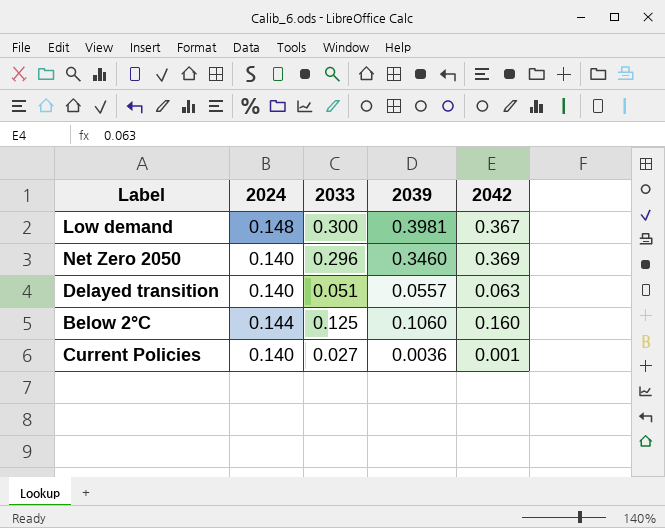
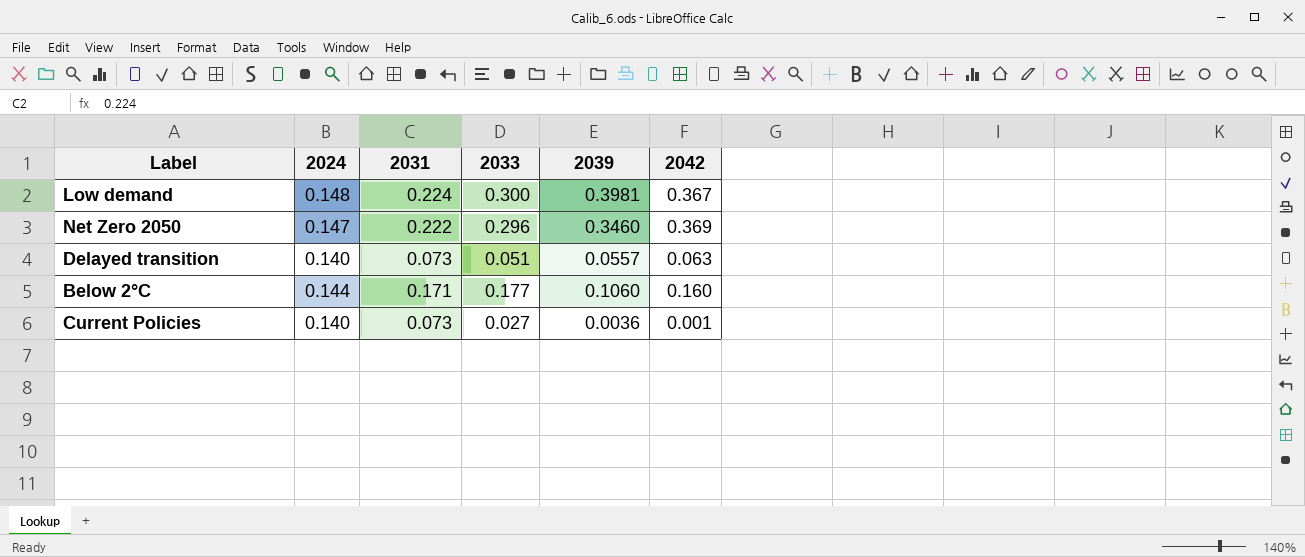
column 2031 | position: none -> 3
Net Zero 2050 | 2024: 0.140 -> 0.147
Below 2°C | 2033: 0.125 -> 0.177

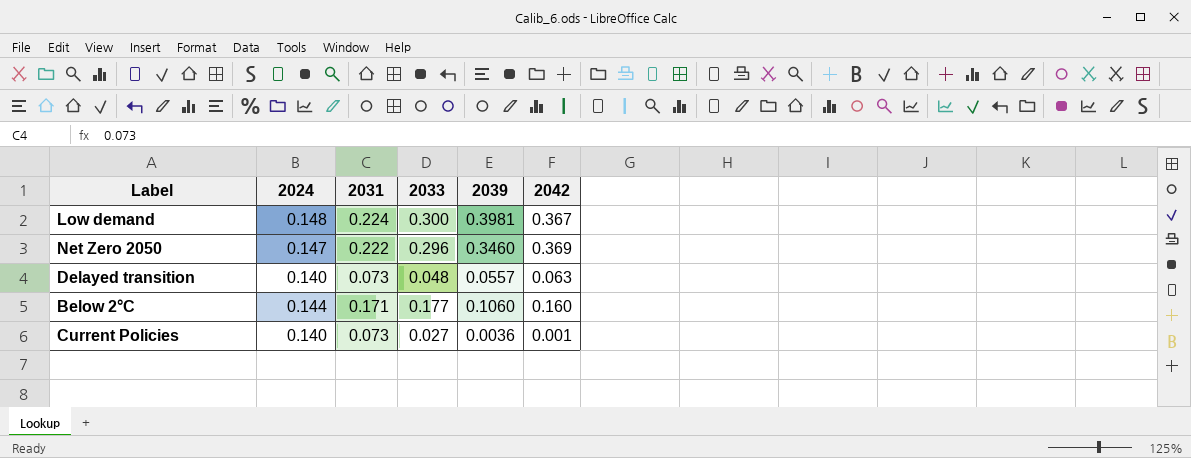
Delayed transition | 2033: 0.051 -> 0.048

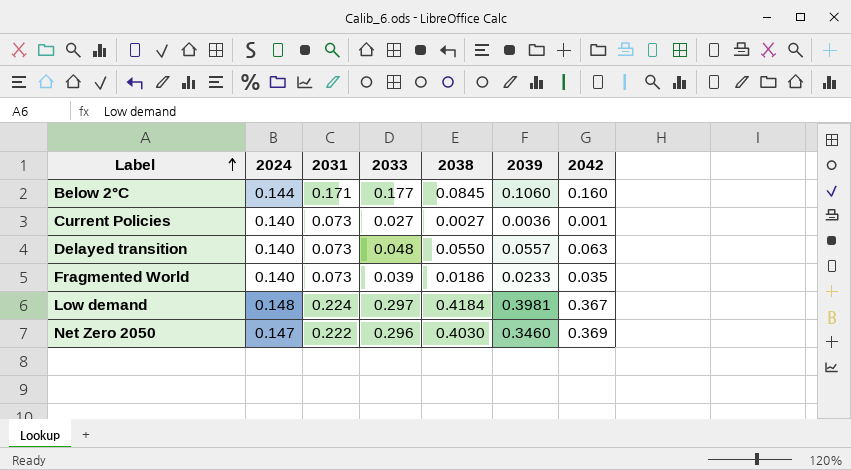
row order: none -> Label ascending
column 2038 | position: none -> 5
row Fragmented World: none -> 0.140 | 0.073 | 0.039 | 0.0186 | 0.0233 | 0.035
Low demand | 2033: 0.300 -> 0.297

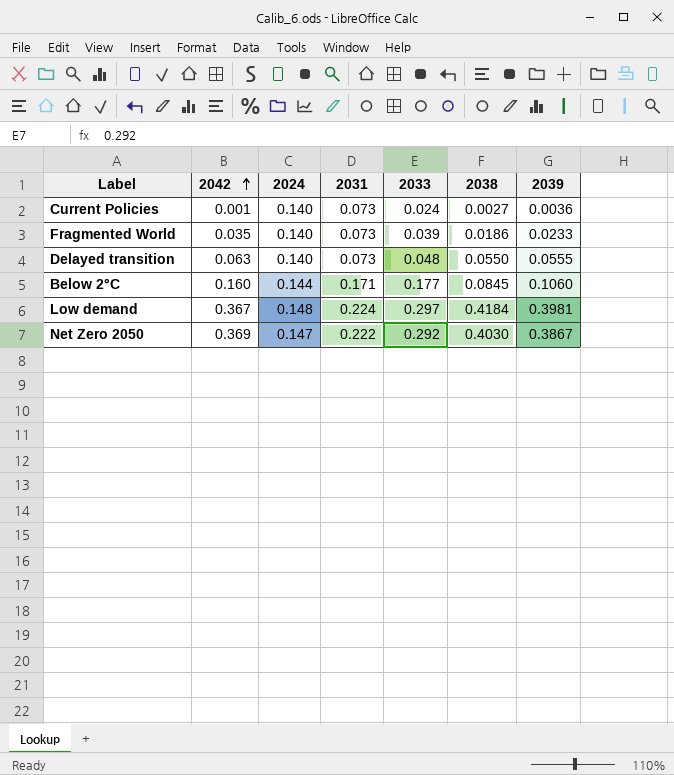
row order: Label ascending -> 2042 ascending
column 2042 | position: 7 -> 2
Current Policies | 2033: 0.027 -> 0.024
Delayed transition | 2039: 0.0557 -> 0.0555
Net Zero 2050 | 2033: 0.296 -> 0.292
Net Zero 2050 | 2039: 0.3460 -> 0.3867

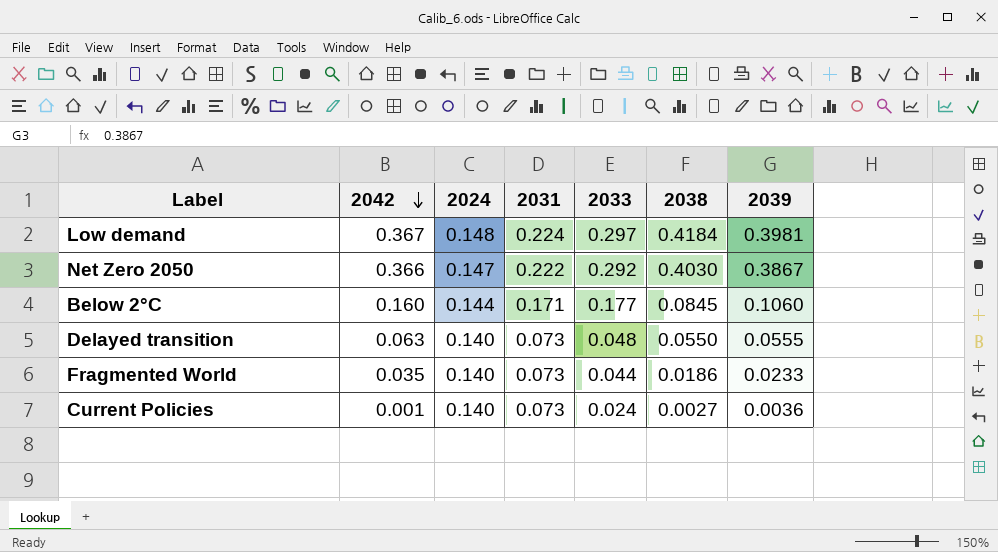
row order: 2042 ascending -> 2042 descending
Net Zero 2050 | 2042: 0.369 -> 0.366
Fragmented World | 2033: 0.039 -> 0.044

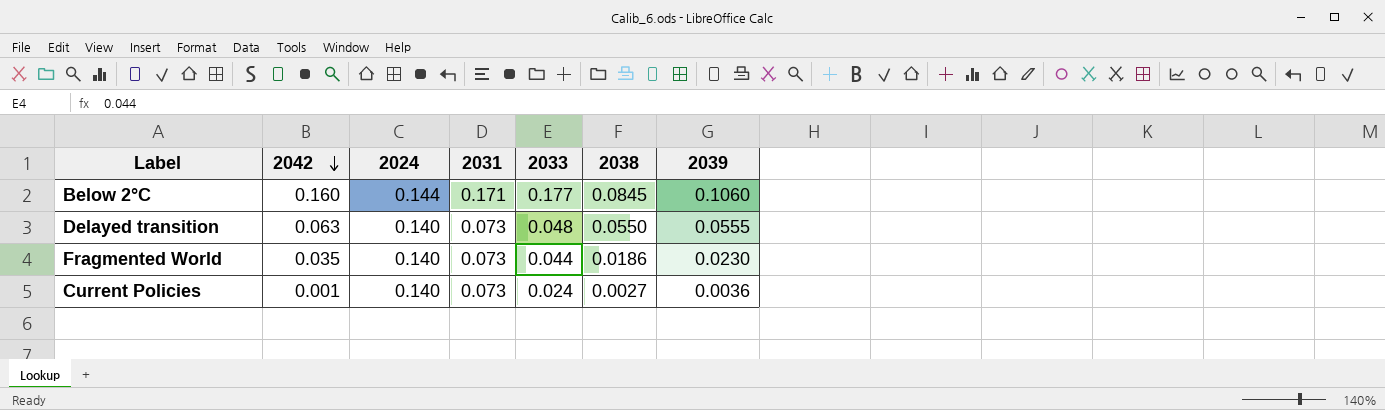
row Low demand: 0.367 | 0.148 | 0.224 | 0.297 | 0.4184 | 0.3981 -> none
row Net Zero 2050: 0.366 | 0.147 | 0.222 | 0.292 | 0.4030 | 0.3867 -> none
Fragmented World | 2039: 0.0233 -> 0.0230

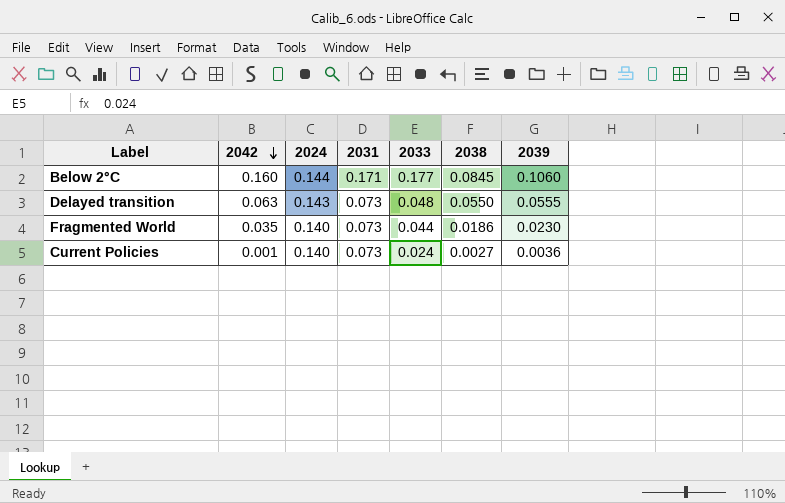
Delayed transition | 2024: 0.140 -> 0.143

